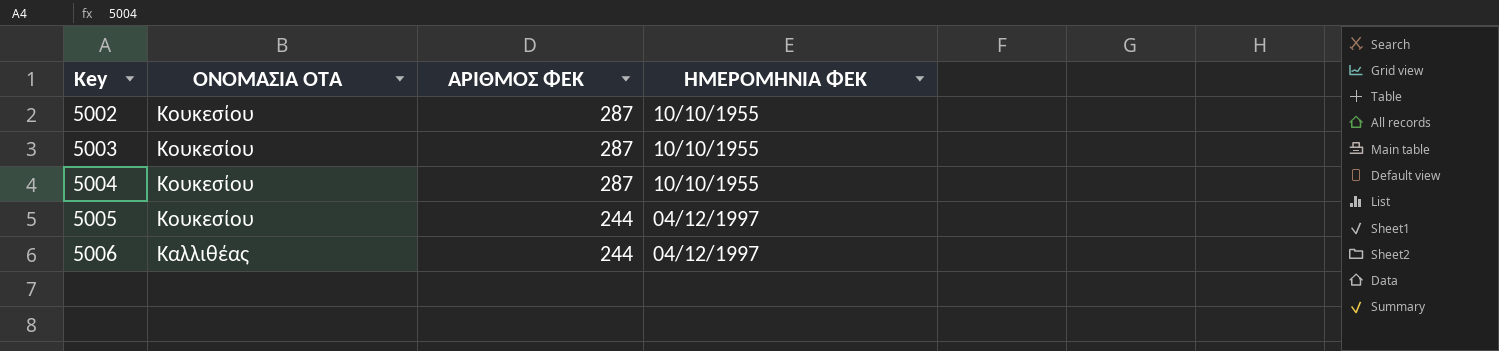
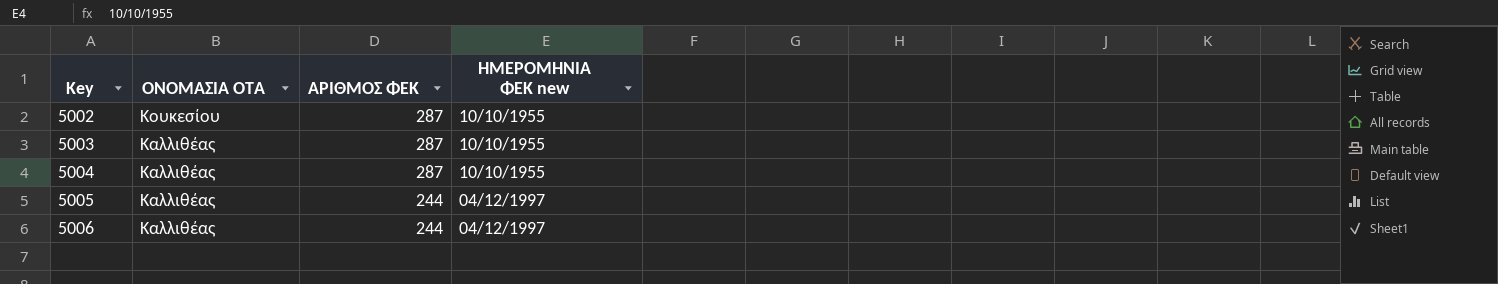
column name: ΗΜΕΡΟΜΗΝΙΑ ΦΕΚ -> ΗΜΕΡΟΜΗΝΙΑ ΦΕΚ new
5003 | ΟΝΟΜΑΣΙΑ ΟΤΑ: Κουκεσίου -> Καλλιθέας
5004 | ΟΝΟΜΑΣΙΑ ΟΤΑ: Κουκεσίου -> Καλλιθέας
5005 | ΟΝΟΜΑΣΙΑ ΟΤΑ: Κουκεσίου -> Καλλιθέας

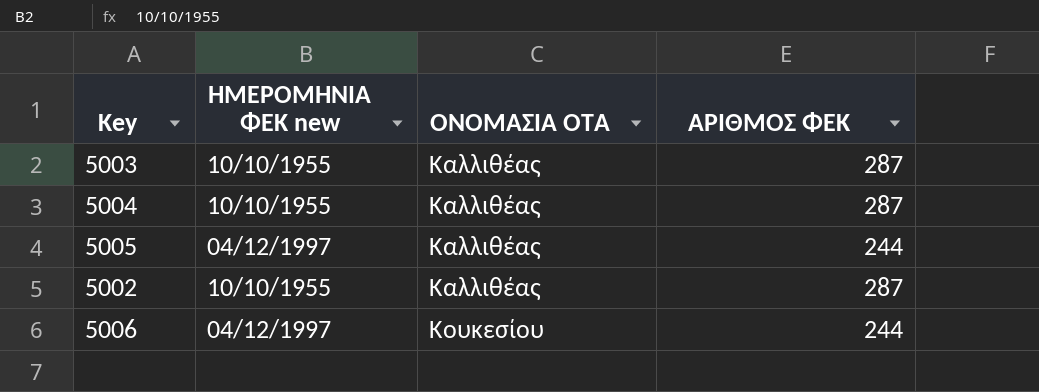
row order: Key ascending -> ΟΝΟΜΑΣΙΑ ΟΤΑ ascending
column ΗΜΕΡΟΜΗΝΙΑ ΦΕΚ new | position: 4 -> 2
5002 | ΟΝΟΜΑΣΙΑ ΟΤΑ: Κουκεσίου -> Καλλιθέας
5006 | ΟΝΟΜΑΣΙΑ ΟΤΑ: Καλλιθέας -> Κουκεσίου

